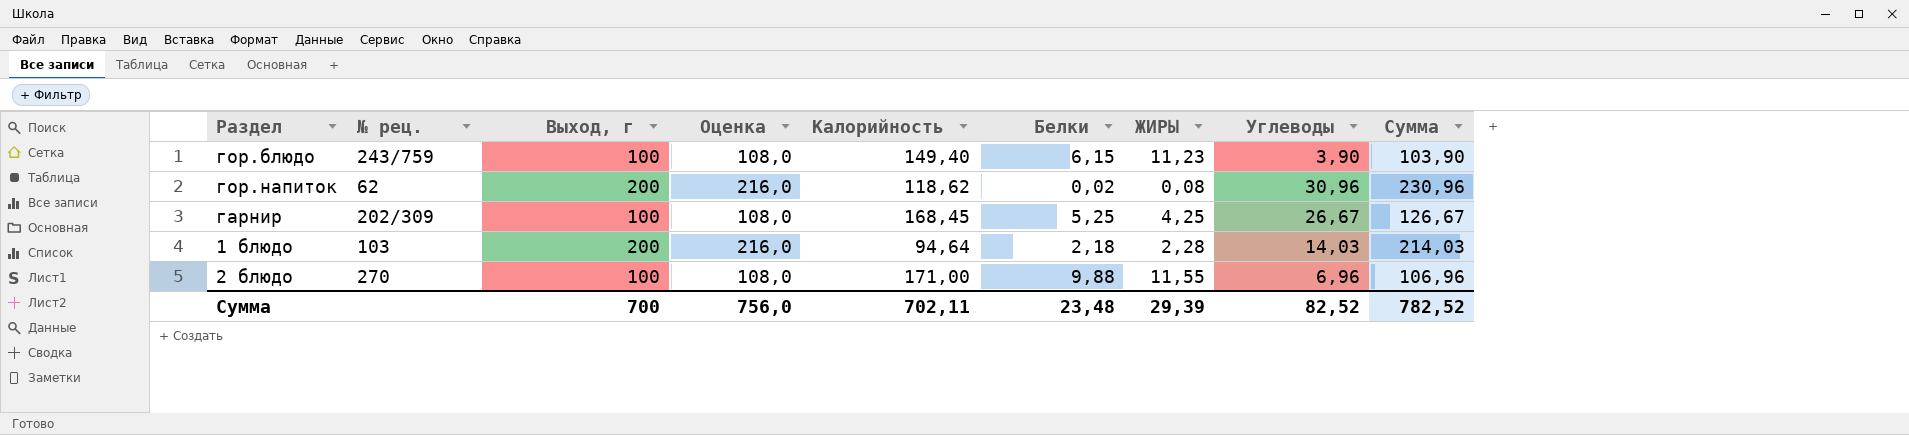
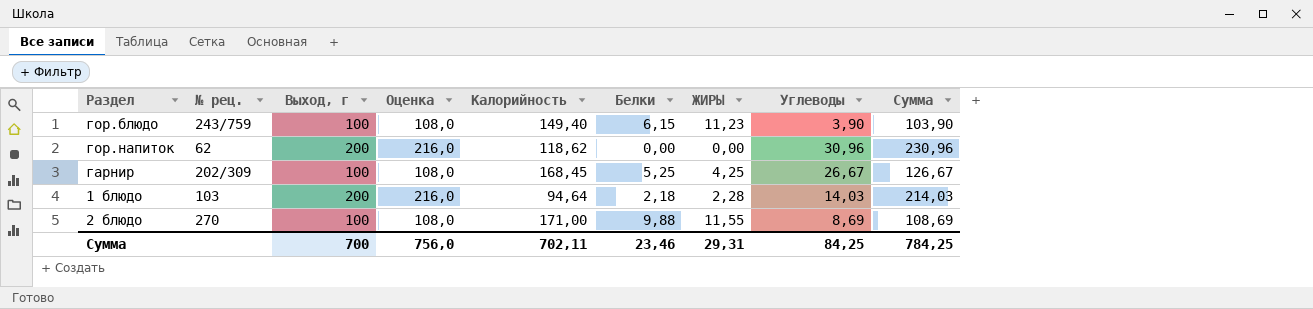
гор.напиток | Белки: 0,02 -> 0,00
гор.напиток | ЖИРЫ: 0,08 -> 0,00
2 блюдо | Углеводы: 6,96 -> 8,69
2 блюдо | Сумма: 106,96 -> 108,69
Сумма | Белки: 23,48 -> 23,46
Сумма | ЖИРЫ: 29,39 -> 29,31
Сумма | Углеводы: 82,52 -> 84,25
Сумма | Сумма: 782,52 -> 784,25

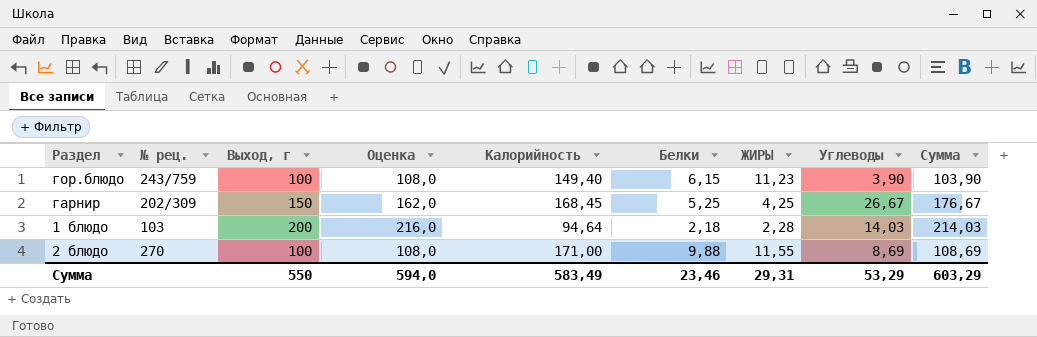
row гор.напиток: 62 | 200 | 216,0 | 118,62 | 0,00 | 0,00 | 30,96 | 230,96 -> none
гарнир | Выход, г: 100 -> 150
гарнир | Оценка: 108,0 -> 162,0
гарнир | Сумма: 126,67 -> 176,67
Сумма | Выход, г: 700 -> 550
Сумма | Оценка: 756,0 -> 594,0
Сумма | Калорийность: 702,11 -> 583,49
Сумма | Углеводы: 84,25 -> 53,29
Сумма | Сумма: 784,25 -> 603,29

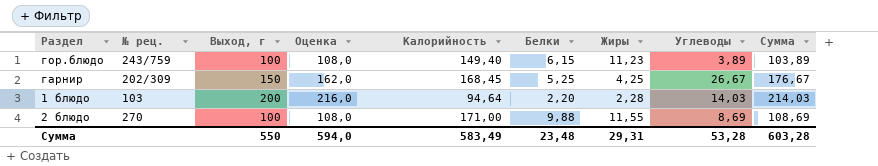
column name: ЖИРЫ -> Жиры
гор.блюдо | Углеводы: 3,90 -> 3,89
гор.блюдо | Сумма: 103,90 -> 103,89
1 блюдо | Белки: 2,18 -> 2,20
Сумма | Белки: 23,46 -> 23,48
Сумма | Углеводы: 53,29 -> 53,28
Сумма | Сумма: 603,29 -> 603,28

